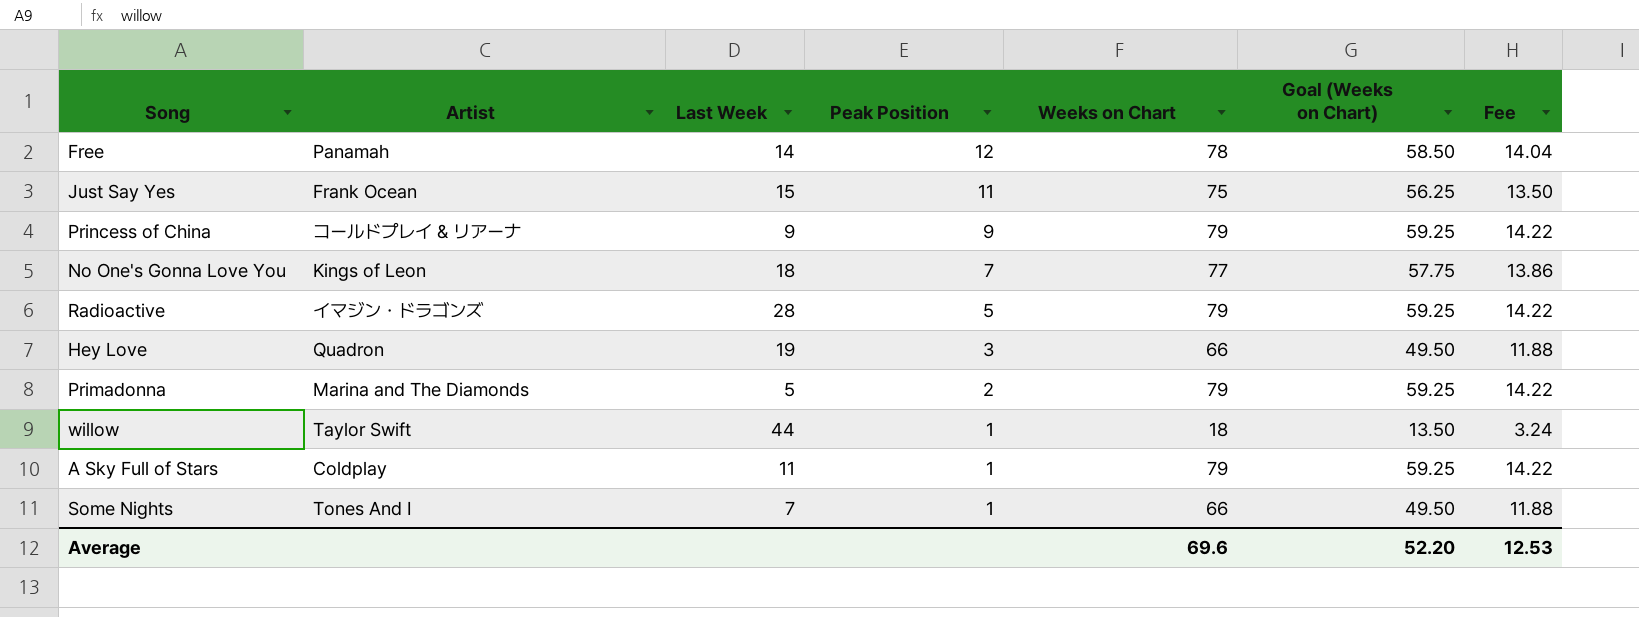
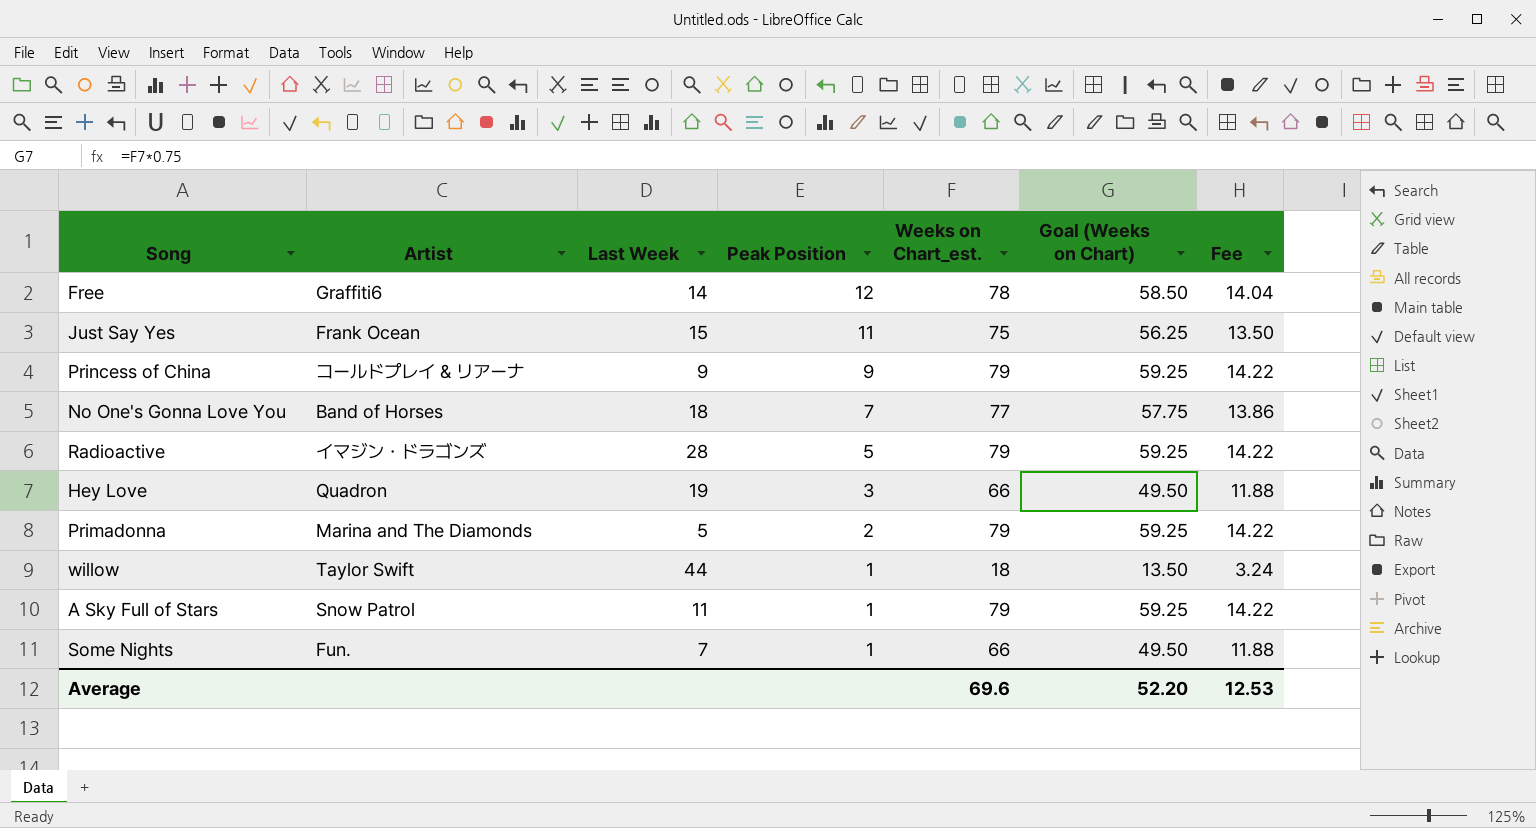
column name: Weeks on Chart -> Weeks on Chart_est.
Free | Artist: Panamah -> Graffiti6
No One's Gonna Love You | Artist: Kings of Leon -> Band of Horses
A Sky Full of Stars | Artist: Coldplay -> Snow Patrol
Some Nights | Artist: Tones And I -> Fun.

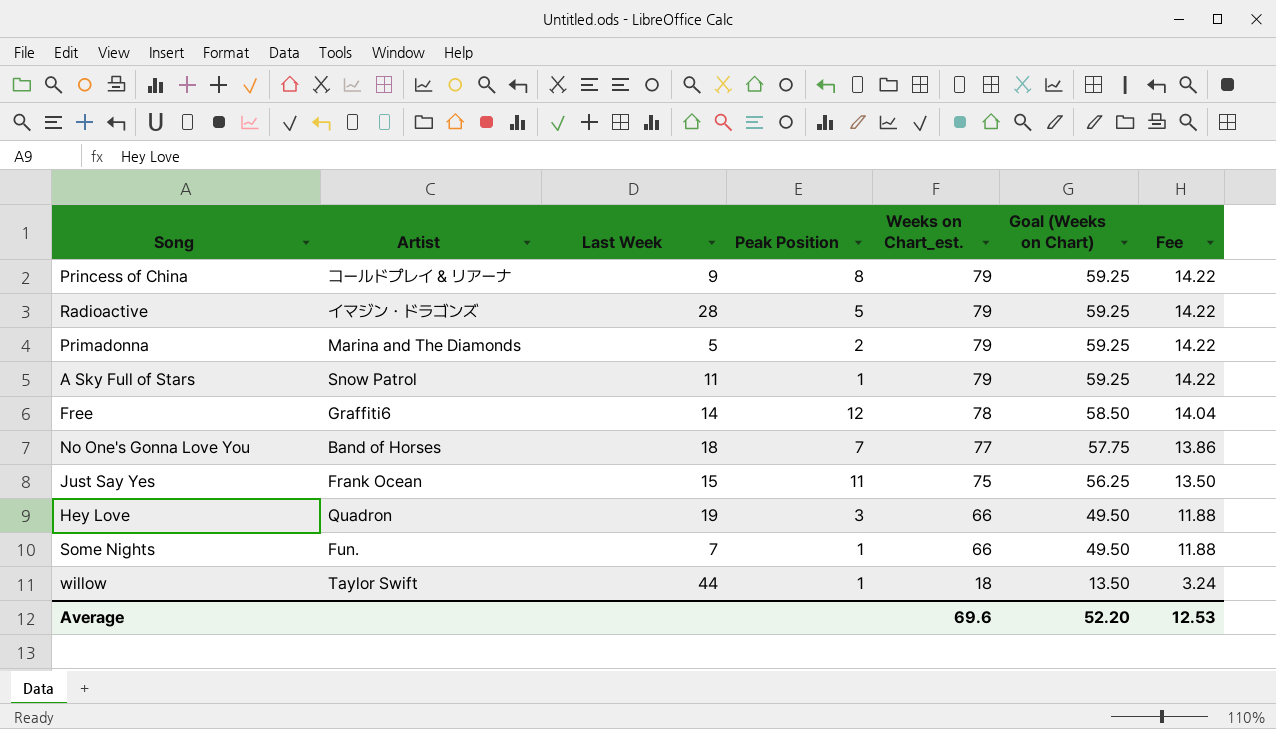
row order: Peak Position descending -> Weeks on Chart_est. descending
Princess of China | Peak Position: 9 -> 8

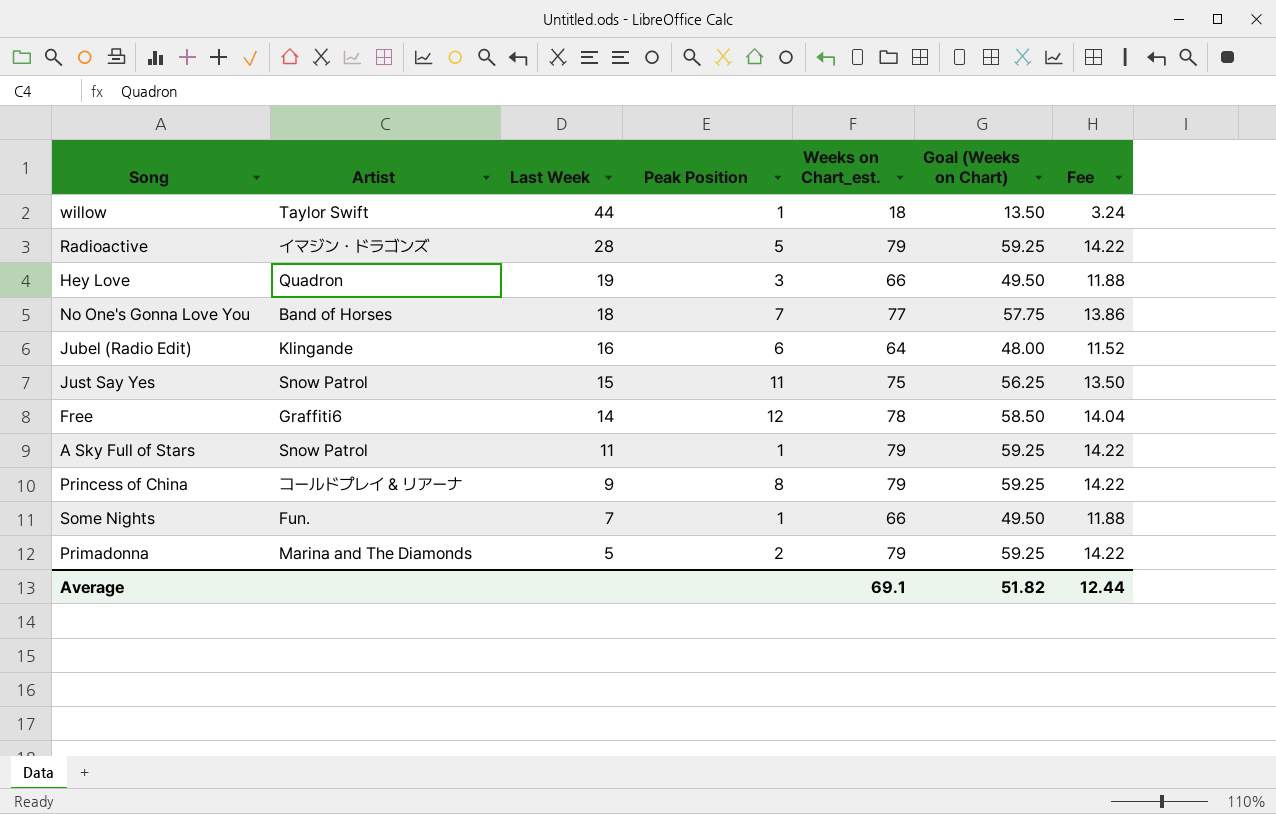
row order: Weeks on Chart_est. descending -> Last Week descending
row Jubel (Radio Edit): none -> Klingande | 16 | 6 | 64 | 48.00 | 11.52
Just Say Yes | Artist: Frank Ocean -> Snow Patrol
Average | Weeks on Chart_est.: 69.6 -> 69.1
Average | Goal (Weeks on Chart): 52.20 -> 51.82
Average | Fee: 12.53 -> 12.44

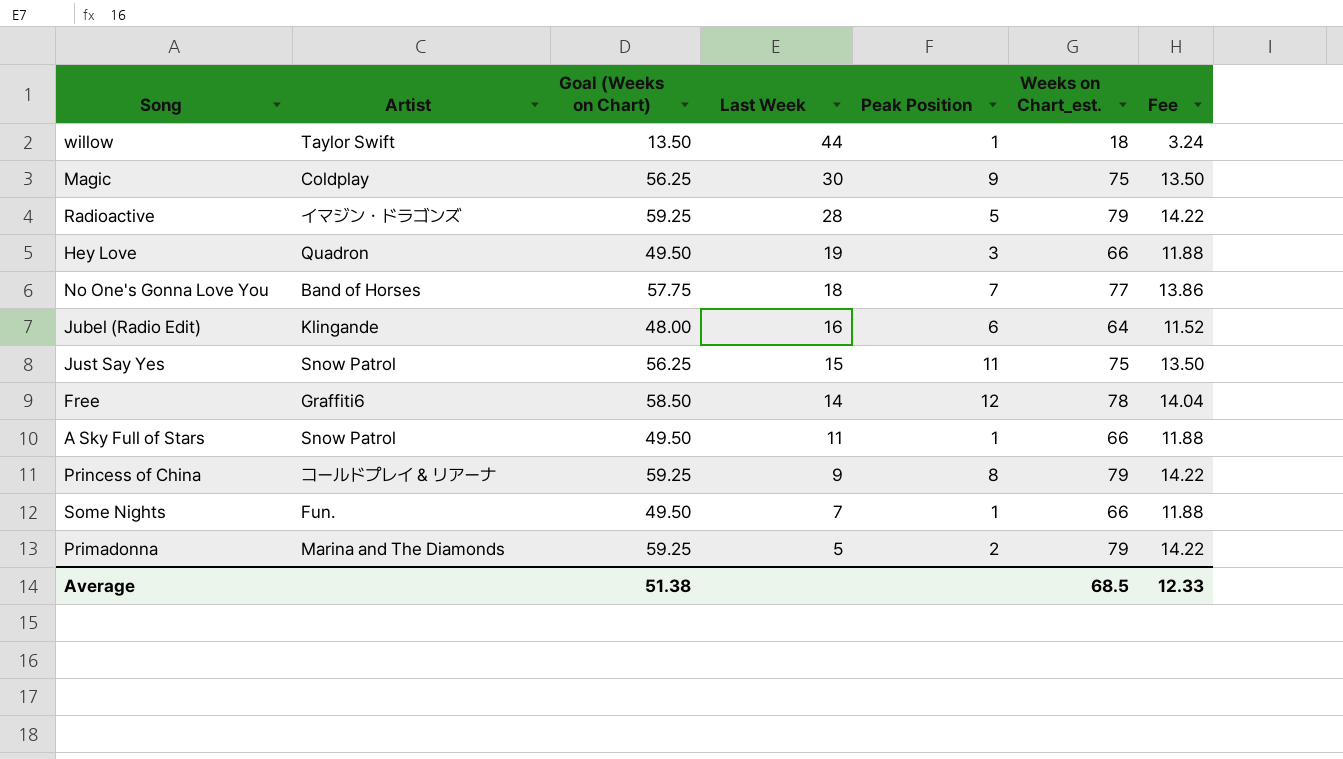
column Goal (Weeks on Chart) | position: 6 -> 3
row Magic: none -> Coldplay | 56.25 | 30 | 9 | 75 | 13.50
A Sky Full of Stars | Goal (Weeks on Chart): 59.25 -> 49.50
A Sky Full of Stars | Weeks on Chart_est.: 79 -> 66
A Sky Full of Stars | Fee: 14.22 -> 11.88
Average | Goal (Weeks on Chart): 51.82 -> 51.38
Average | Weeks on Chart_est.: 69.1 -> 68.5
Average | Fee: 12.44 -> 12.33

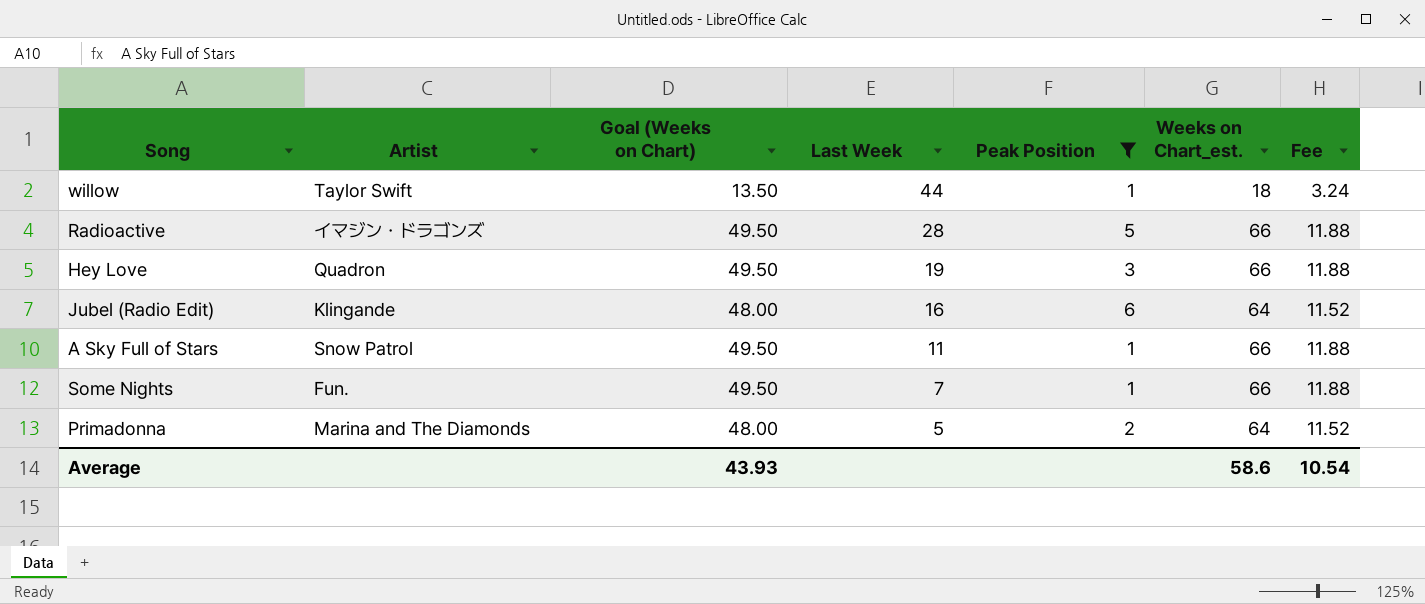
filter: none -> Peak Position <= 6
Radioactive | Goal (Weeks on Chart): 59.25 -> 49.50
Radioactive | Weeks on Chart_est.: 79 -> 66
Radioactive | Fee: 14.22 -> 11.88
Primadonna | Goal (Weeks on Chart): 59.25 -> 48.00
Primadonna | Weeks on Chart_est.: 79 -> 64
Primadonna | Fee: 14.22 -> 11.52
Average | Goal (Weeks on Chart): 51.38 -> 43.93
Average | Weeks on Chart_est.: 68.5 -> 58.6
Average | Fee: 12.33 -> 10.54

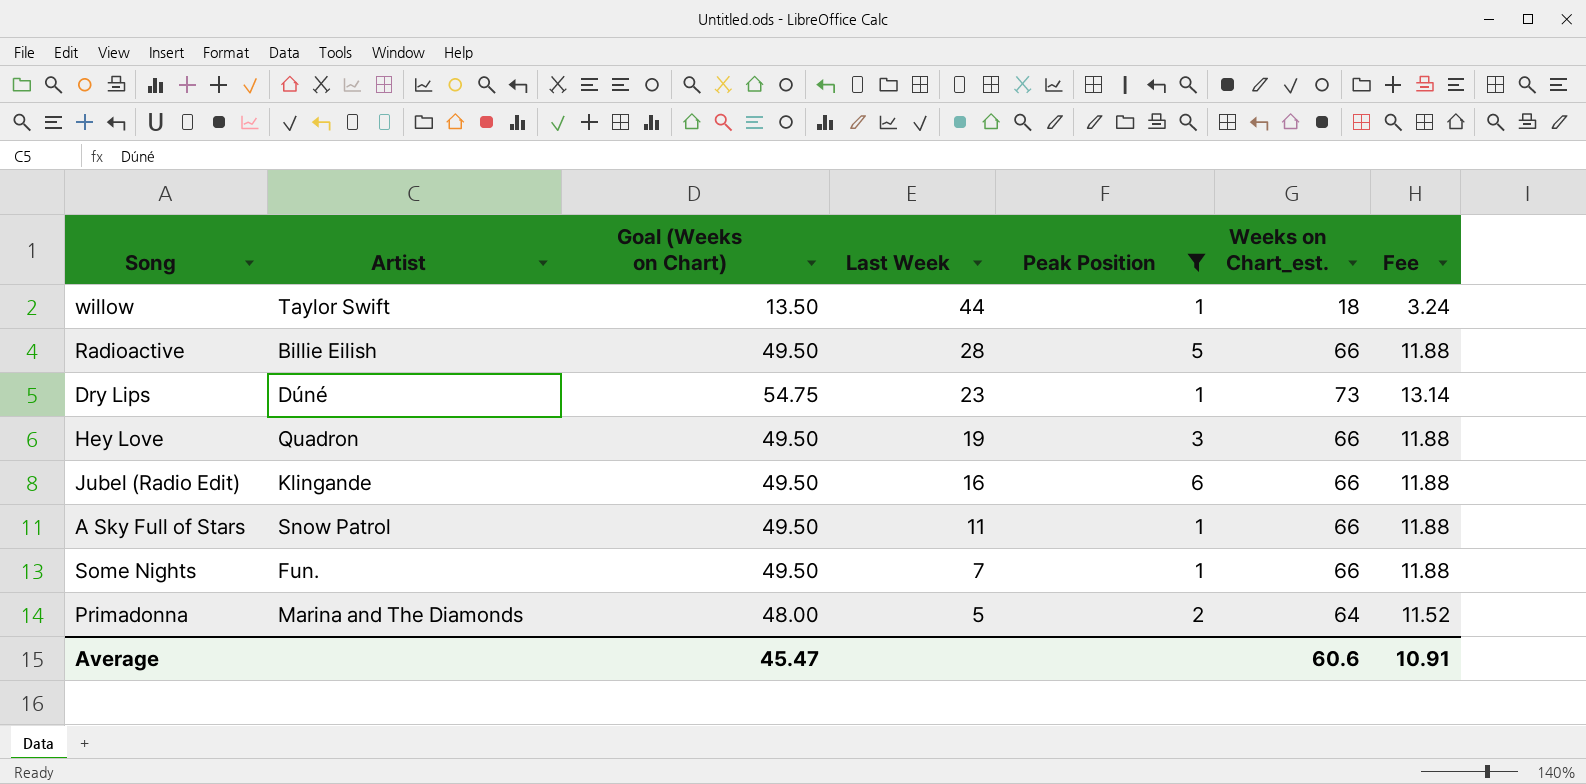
Radioactive | Artist: イマジン・ドラゴンズ -> Billie Eilish
row Dry Lips: none -> Dúné | 54.75 | 23 | 1 | 73 | 13.14
Jubel (Radio Edit) | Goal (Weeks on Chart): 48.00 -> 49.50
Jubel (Radio Edit) | Weeks on Chart_est.: 64 -> 66
Jubel (Radio Edit) | Fee: 11.52 -> 11.88
Average | Goal (Weeks on Chart): 43.93 -> 45.47
Average | Weeks on Chart_est.: 58.6 -> 60.6
Average | Fee: 10.54 -> 10.91

